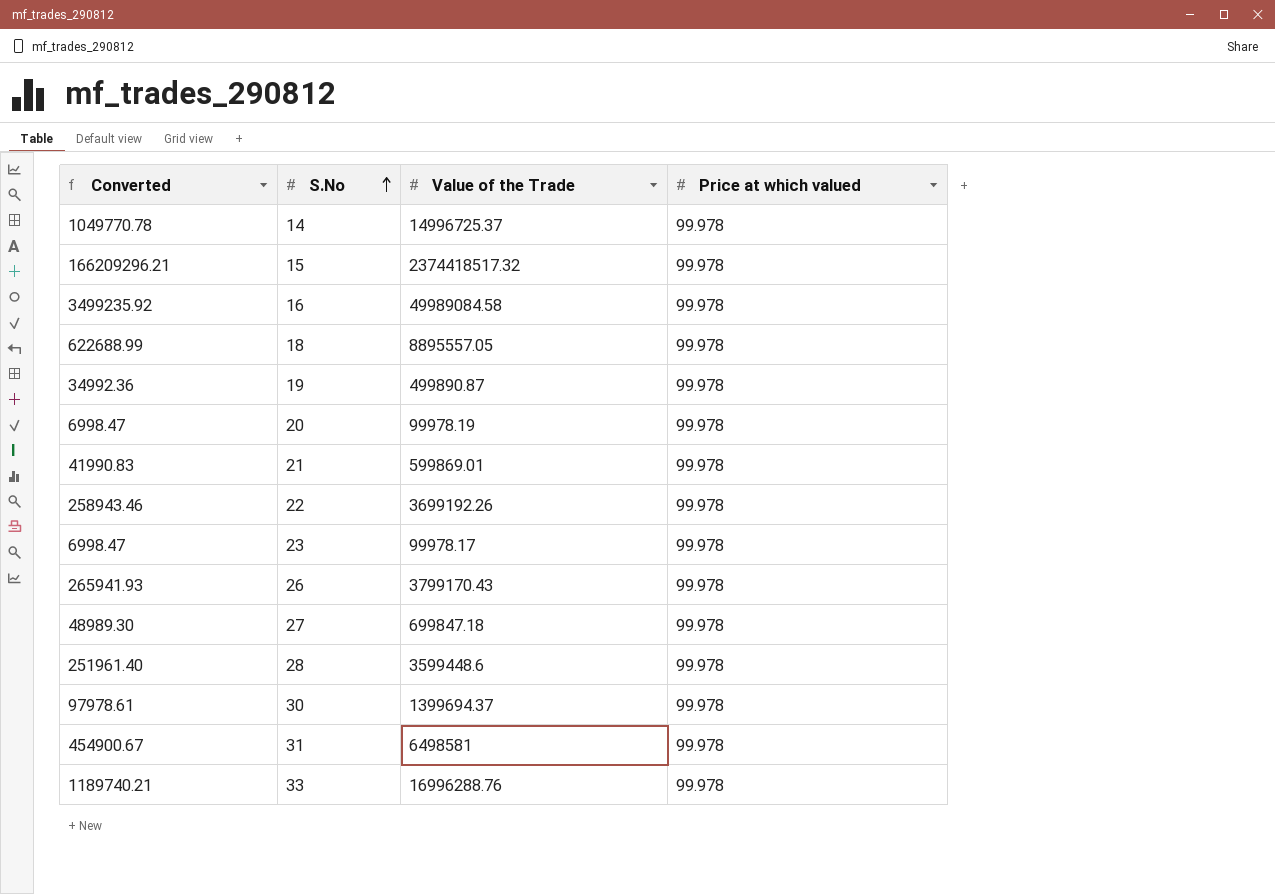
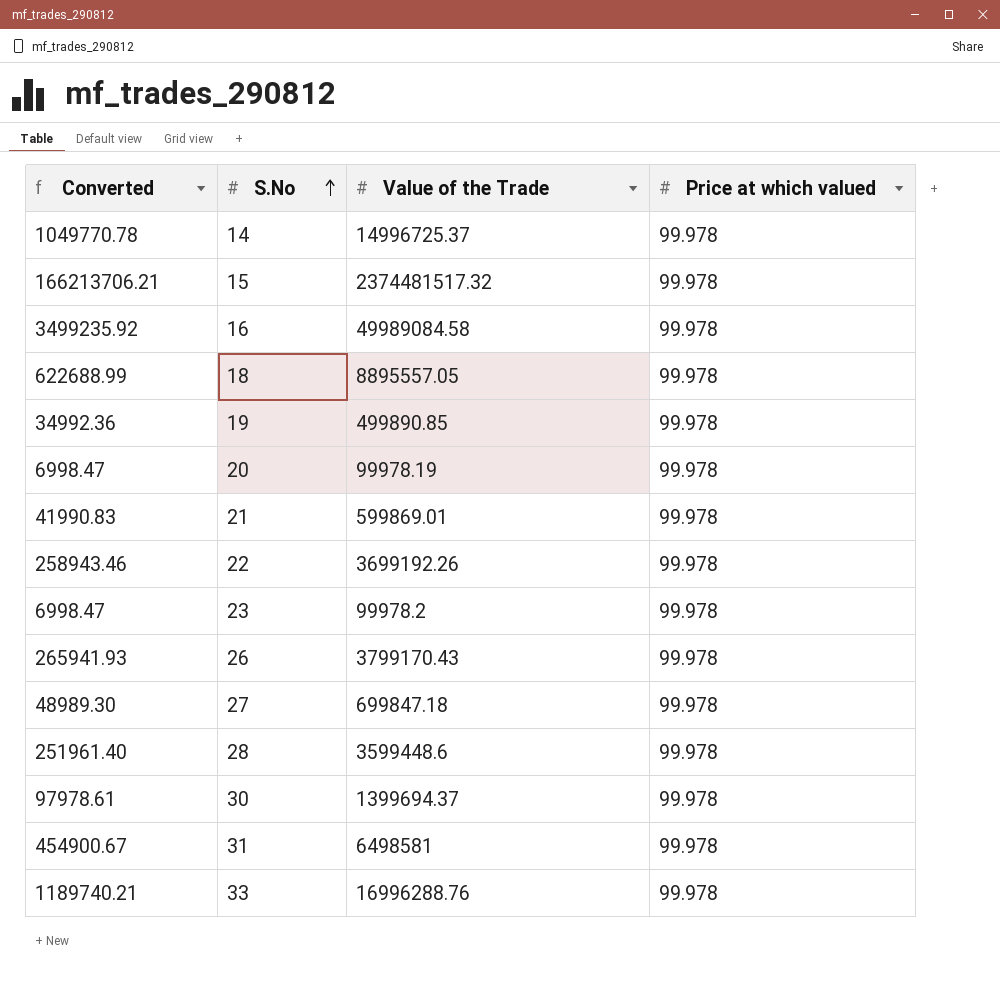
15 | Converted: 166209296.21 -> 166213706.21
15 | Value of the Trade: 2374418517.32 -> 2374481517.32
19 | Value of the Trade: 499890.87 -> 499890.85
23 | Value of the Trade: 99978.17 -> 99978.2

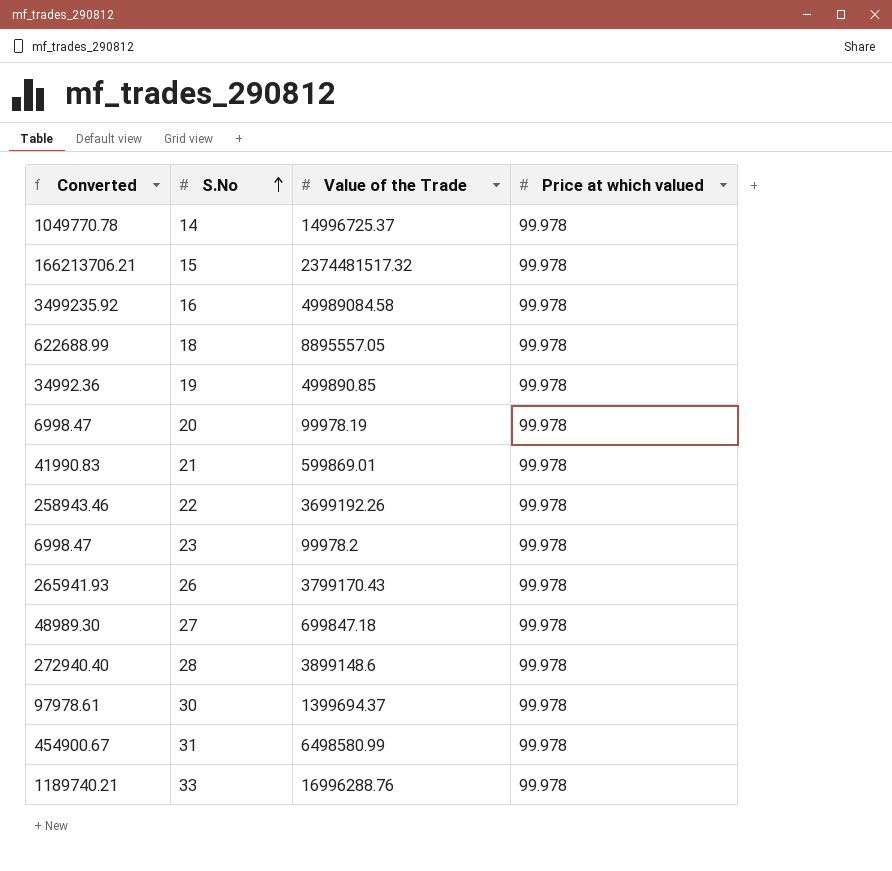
28 | Converted: 251961.40 -> 272940.40
28 | Value of the Trade: 3599448.6 -> 3899148.6
31 | Value of the Trade: 6498581 -> 6498580.99

